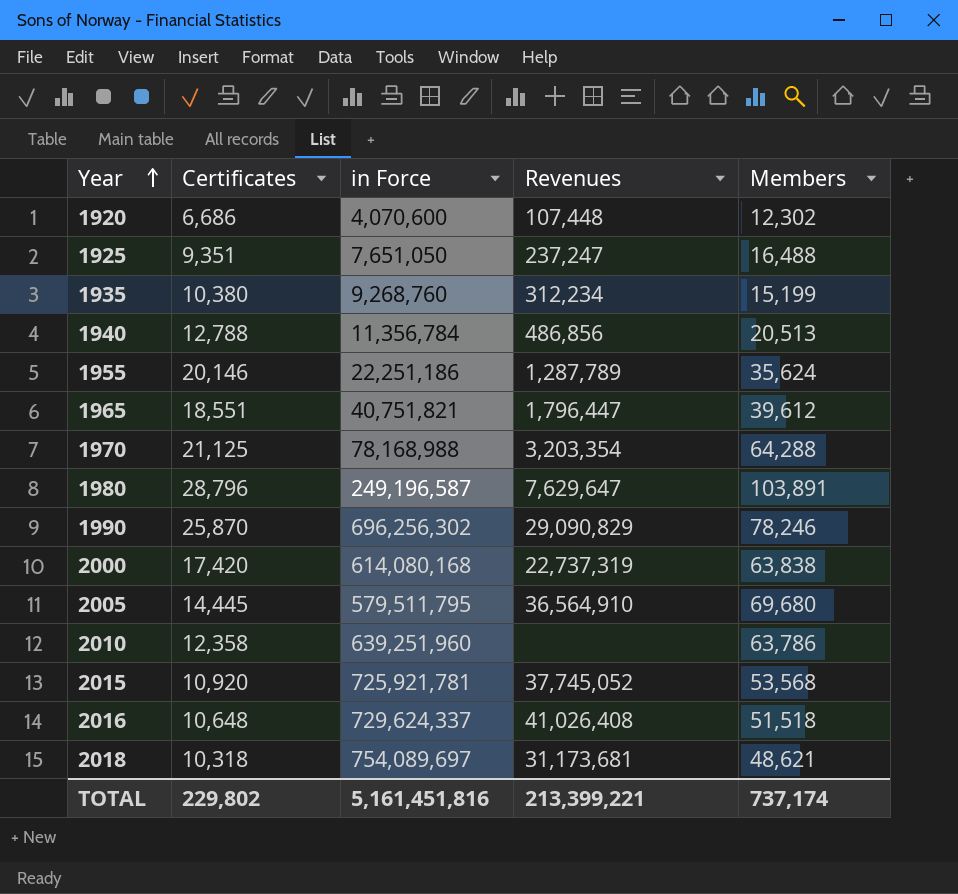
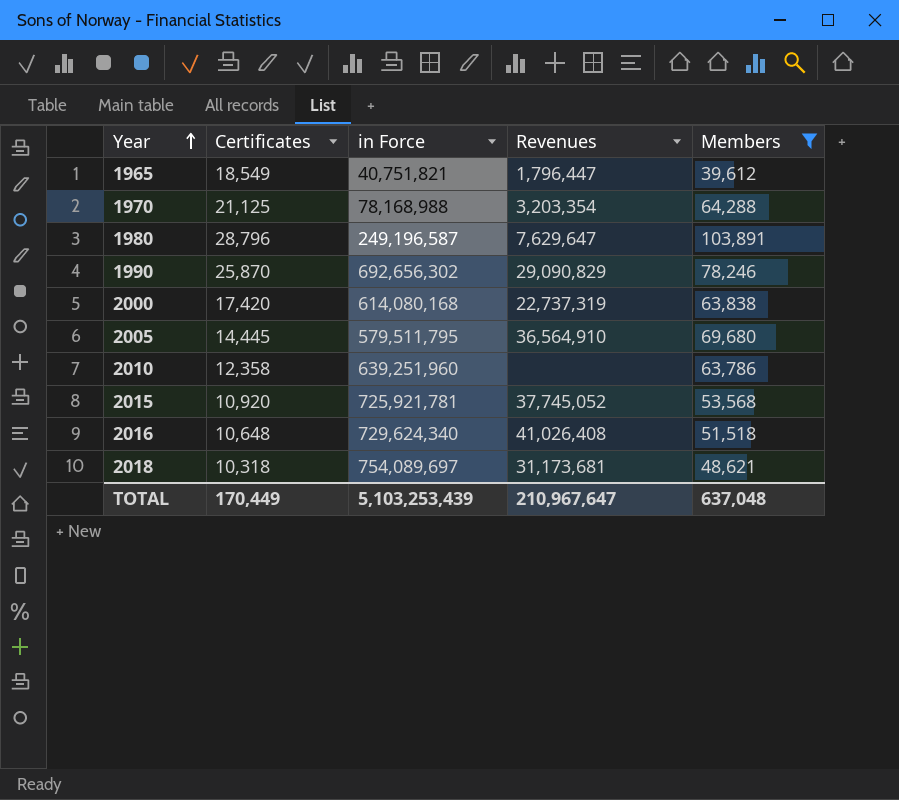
filter: none -> Members >= 39,612
1965 | Certificates: 18,551 -> 18,549
1990 | in Force: 696,256,302 -> 692,656,302
2016 | in Force: 729,624,337 -> 729,624,340
TOTAL | Certificates: 229,802 -> 170,449
TOTAL | in Force: 5,161,451,816 -> 5,103,253,439
TOTAL | Revenues: 213,399,221 -> 210,967,647
TOTAL | Members: 737,174 -> 637,048

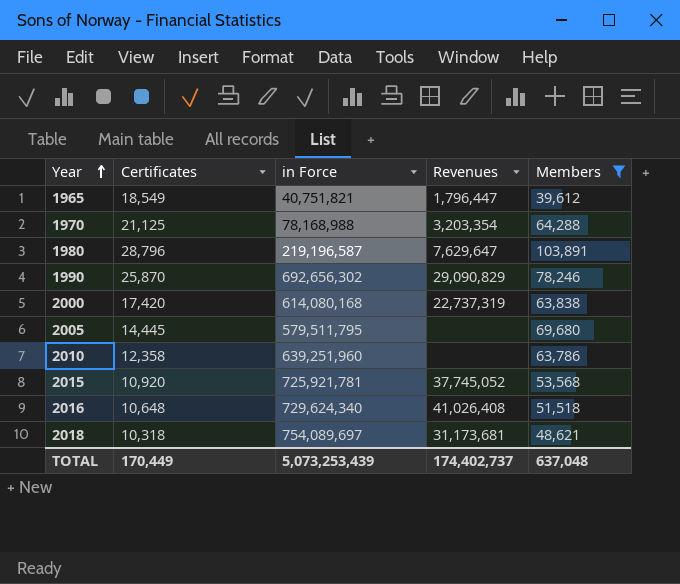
1980 | in Force: 249,196,587 -> 219,196,587
2005 | Revenues: 36,564,910 -> none
TOTAL | in Force: 5,103,253,439 -> 5,073,253,439
TOTAL | Revenues: 210,967,647 -> 174,402,737

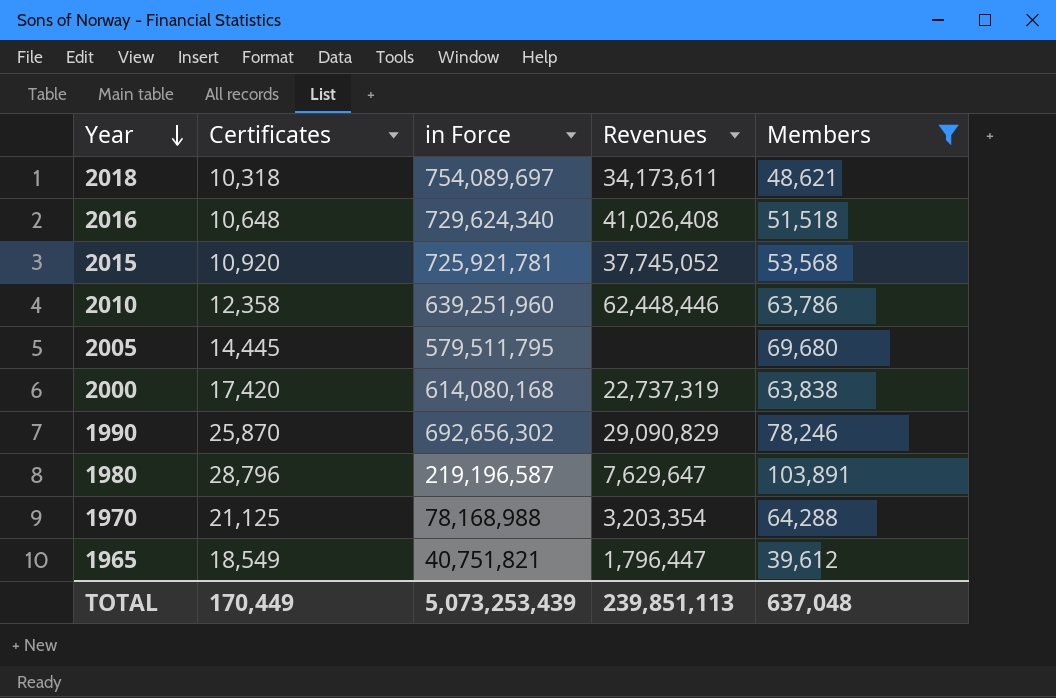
row order: Year ascending -> Year descending
2018 | Revenues: 31,173,681 -> 34,173,611
2010 | Revenues: none -> 62,448,446
TOTAL | Revenues: 174,402,737 -> 239,851,113

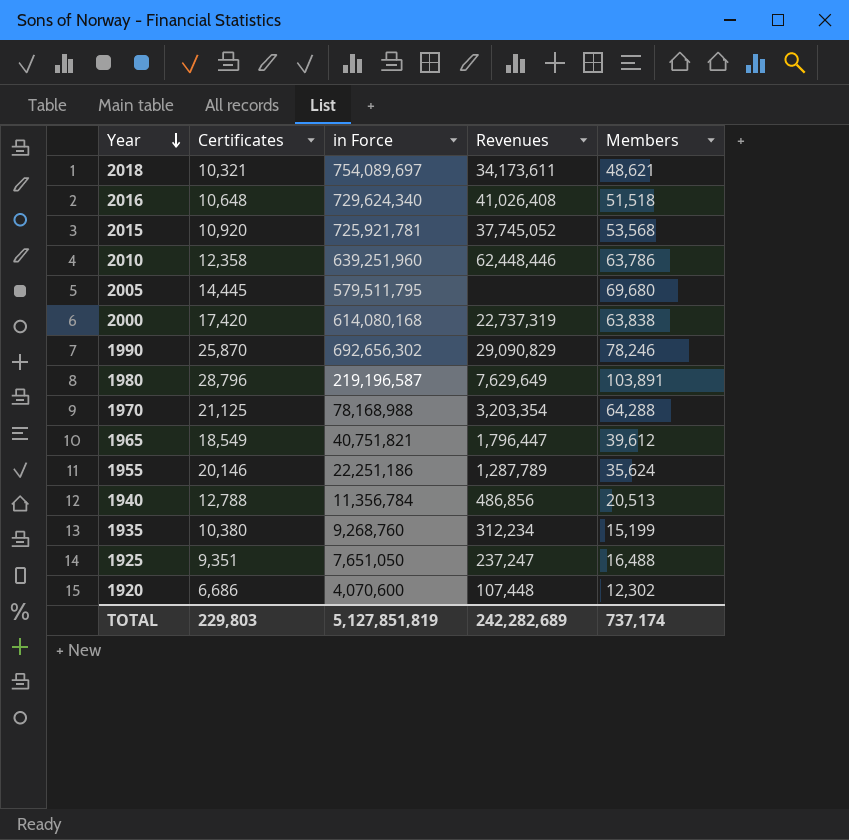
filter: Members >= 39,612 -> none
2018 | Certificates: 10,318 -> 10,321
1980 | Revenues: 7,629,647 -> 7,629,649
TOTAL | Certificates: 170,449 -> 229,803
TOTAL | in Force: 5,073,253,439 -> 5,127,851,819
TOTAL | Revenues: 239,851,113 -> 242,282,689
TOTAL | Members: 637,048 -> 737,174

